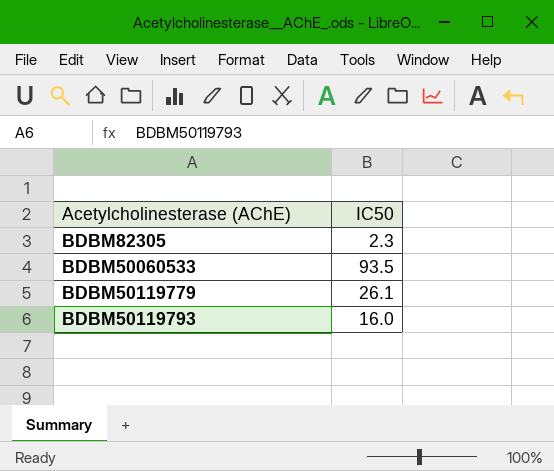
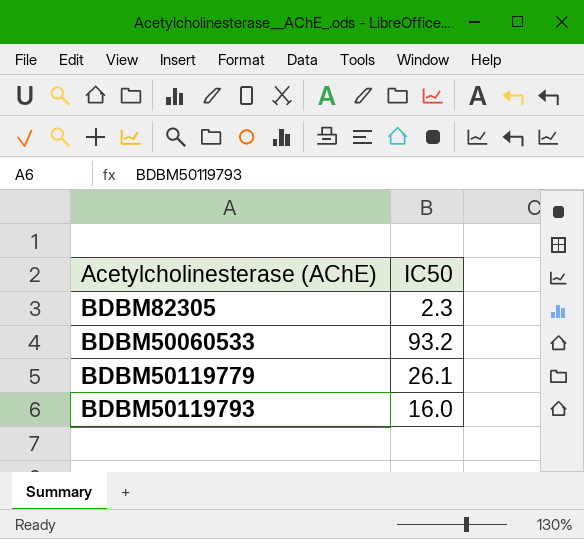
BDBM50060533 | IC50: 93.5 -> 93.2

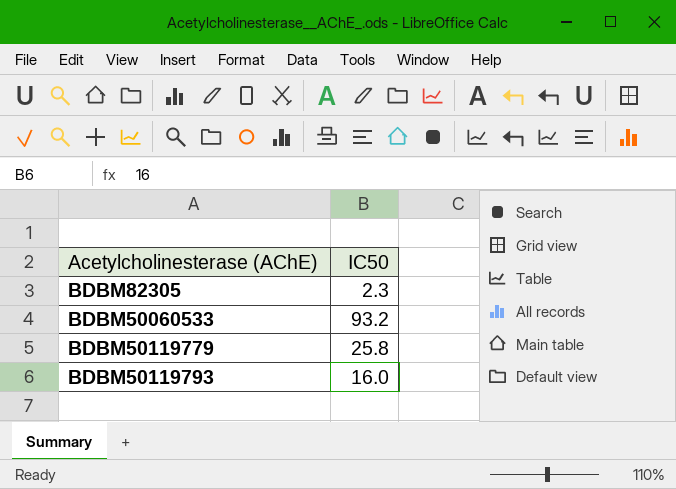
BDBM50119779 | IC50: 26.1 -> 25.8

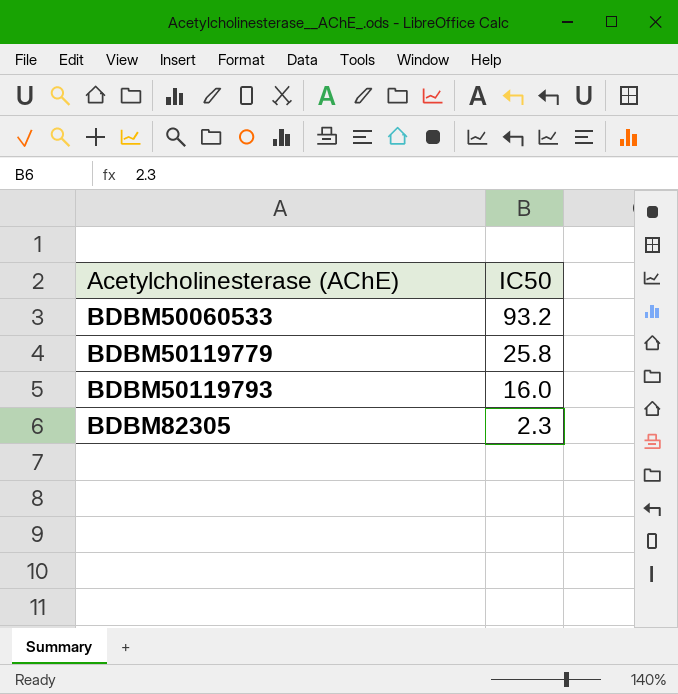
row order: Acetylcholinesterase (AChE) ascending -> IC50 descending

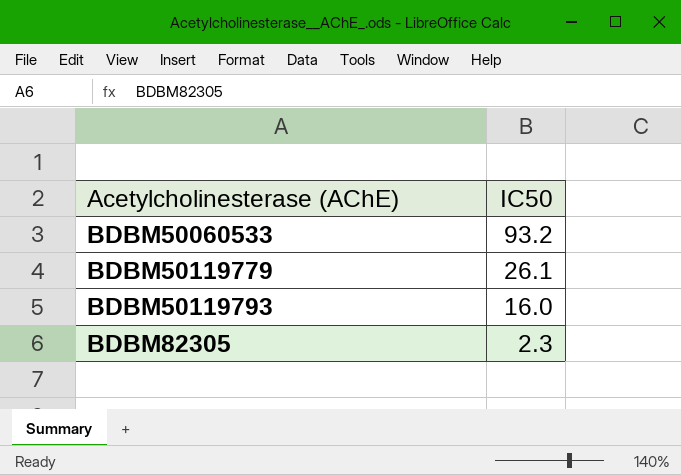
BDBM50119779 | IC50: 25.8 -> 26.1

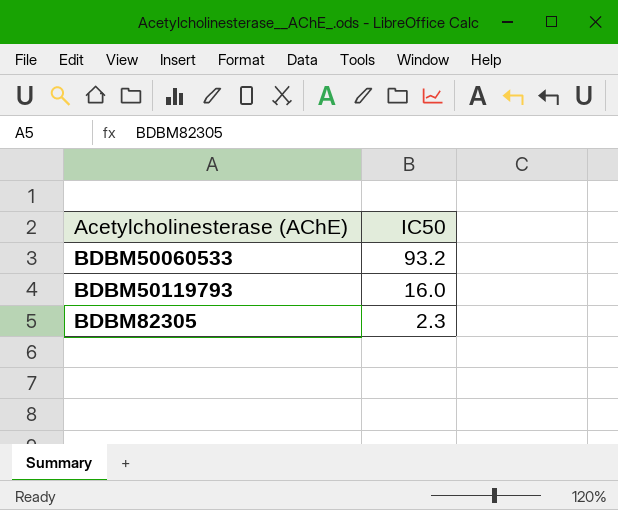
row BDBM50119779: 26.1 -> none

